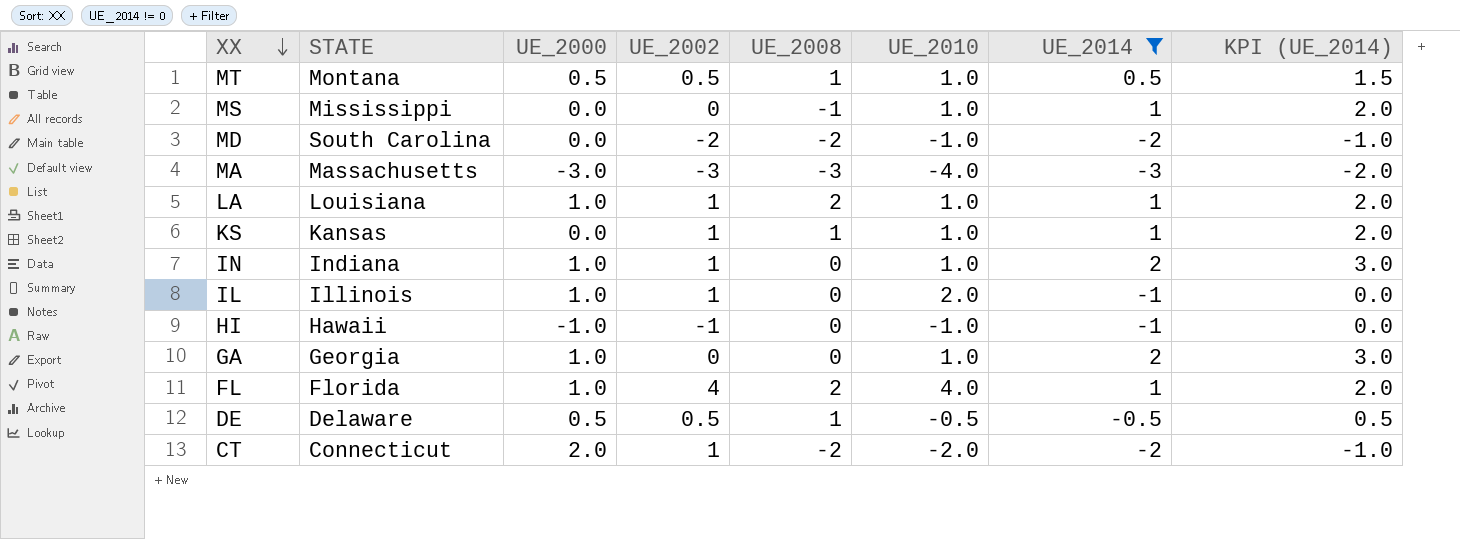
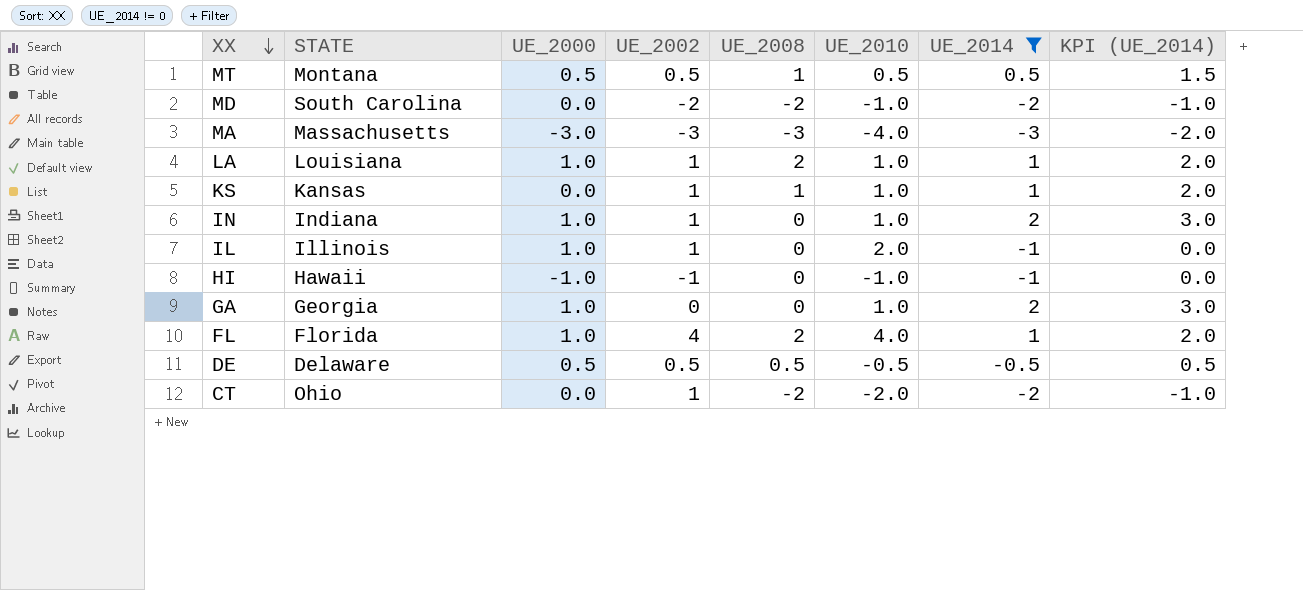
row MS: Mississippi | 0.0 | 0 | -1 | 1.0 | 1 | 2.0 -> none
MT | UE_2010: 1.0 -> 0.5
DE | UE_2008: 1 -> 0.5
CT | STATE: Connecticut -> Ohio
CT | UE_2000: 2.0 -> 0.0

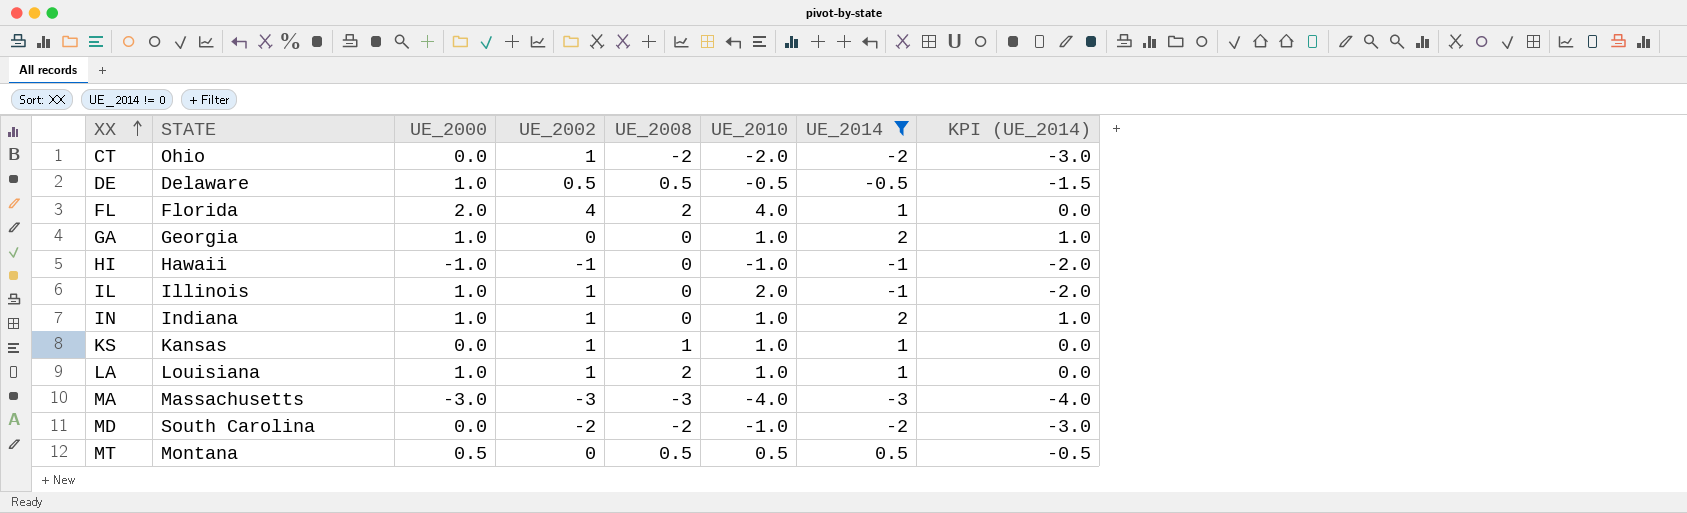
row order: XX descending -> XX ascending
column KPI (UE_2014) | formula: [UE_2014] + 1 -> [UE_2014] - 1
DE | UE_2000: 0.5 -> 1.0
FL | UE_2000: 1.0 -> 2.0
MT | UE_2002: 0.5 -> 0
MT | UE_2008: 1 -> 0.5

